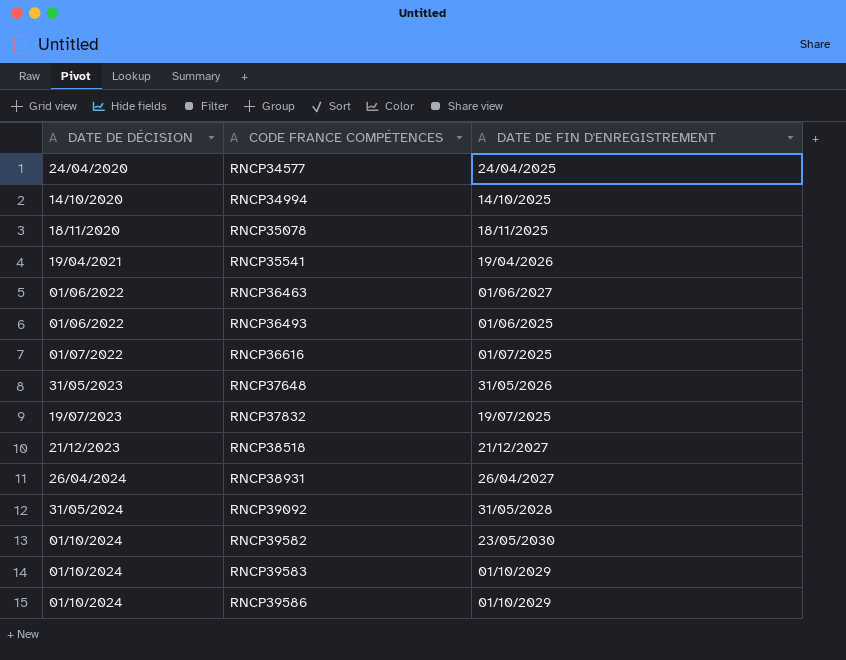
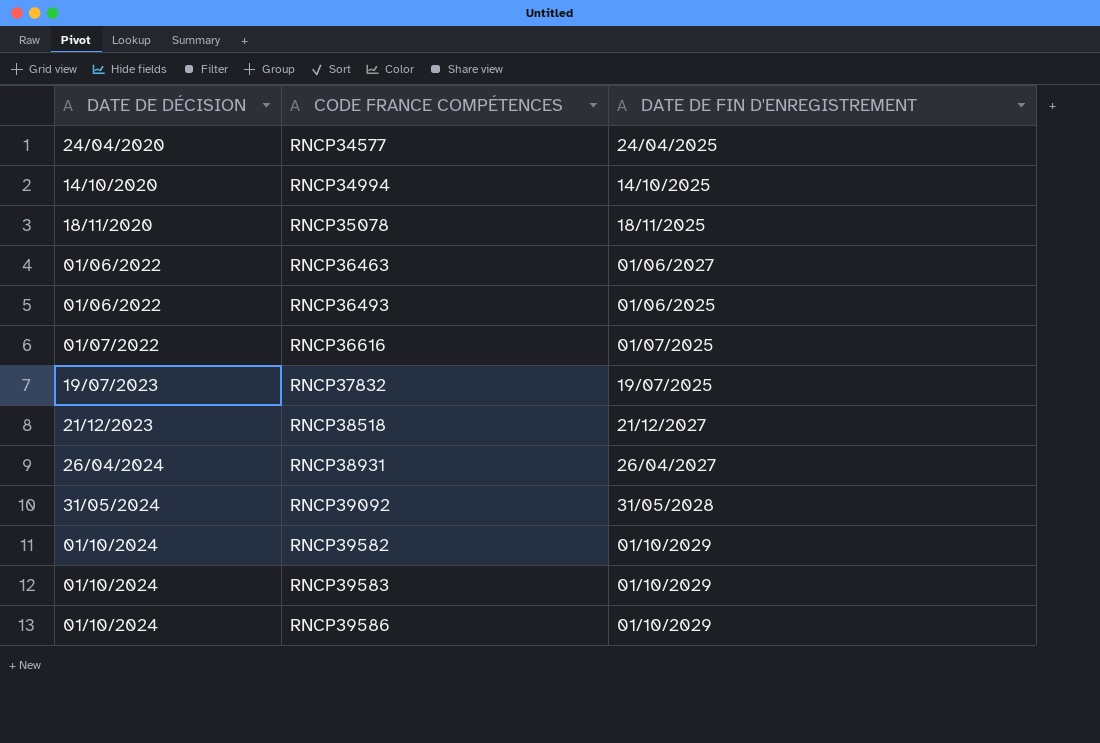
row RNCP35541: 19/04/2021 | 19/04/2026 -> none
row RNCP37648: 31/05/2023 | 31/05/2026 -> none
RNCP39582 | DATE DE FIN D'ENREGISTREMENT: 23/05/2030 -> 01/10/2029

